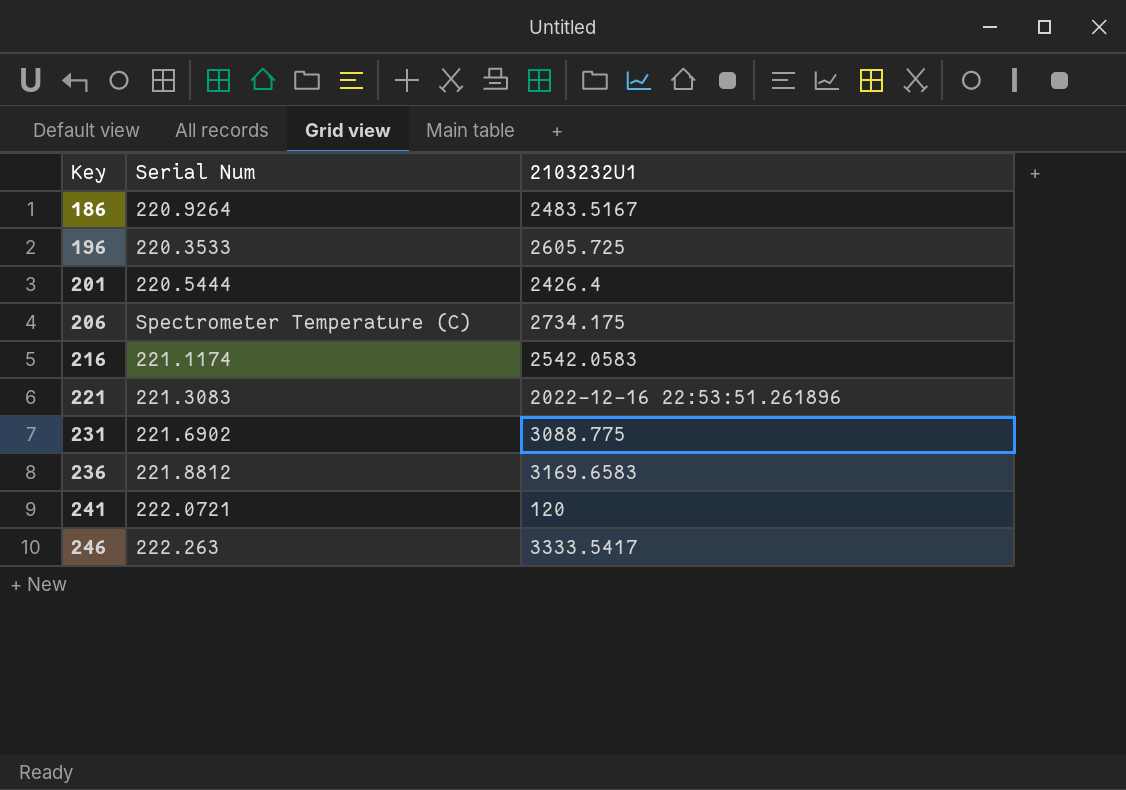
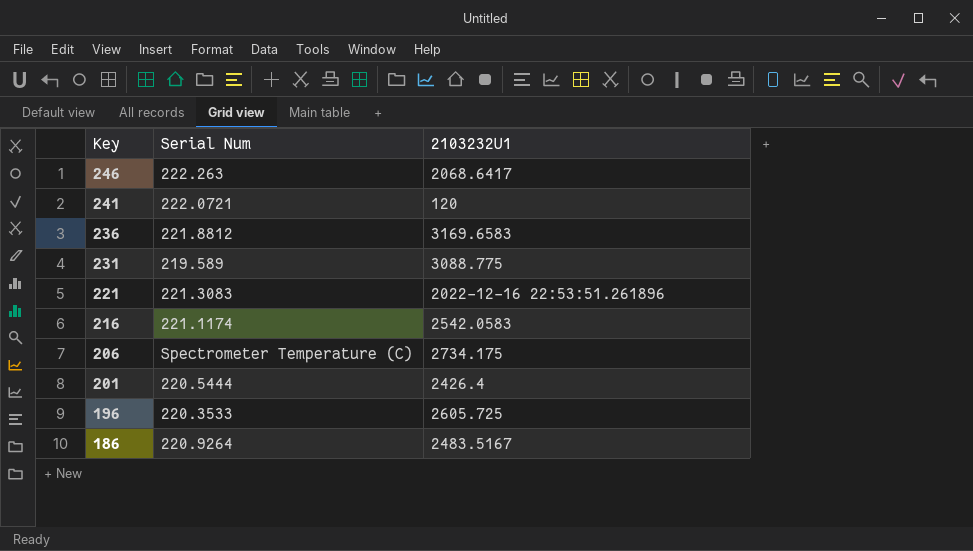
row order: Key ascending -> Key descending
246 | 2103232U1: 3333.5417 -> 2068.6417
231 | Serial Num: 221.6902 -> 219.589

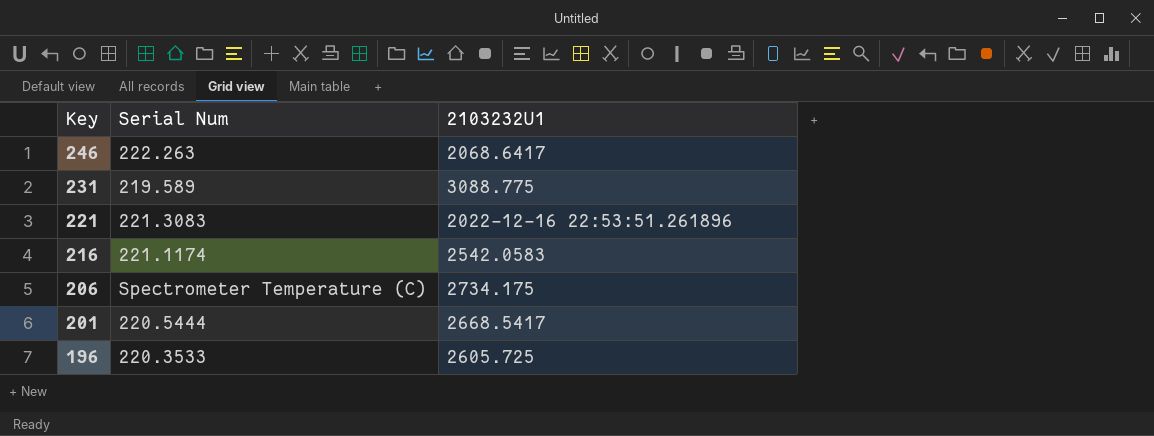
row 241: 222.0721 | 120 -> none
row 236: 221.8812 | 3169.6583 -> none
row 186: 220.9264 | 2483.5167 -> none
201 | 2103232U1: 2426.4 -> 2668.5417

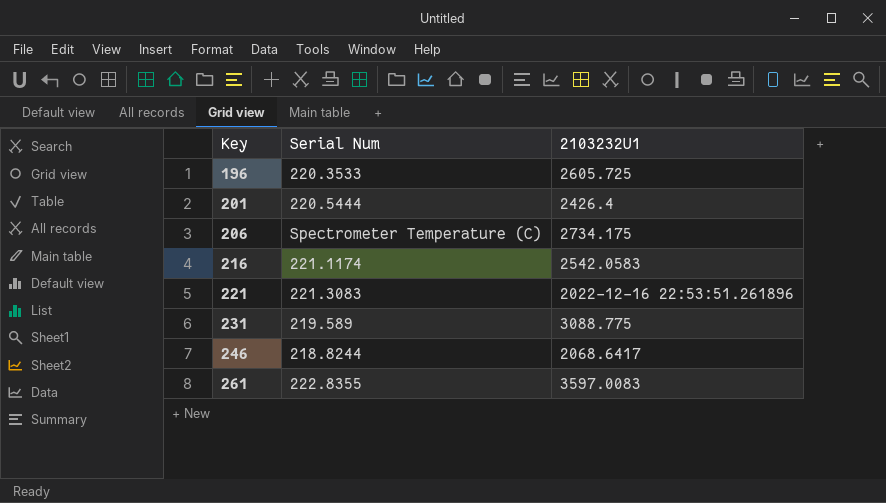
row order: Key descending -> Key ascending
201 | 2103232U1: 2668.5417 -> 2426.4
246 | Serial Num: 222.263 -> 218.8244
row 261: none -> 222.8355 | 3597.0083

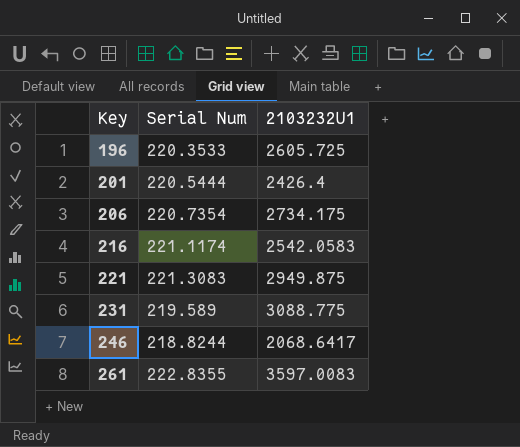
206 | Serial Num: Spectrometer Temperature (C) -> 220.7354
221 | 2103232U1: 2022-12-16 22:53:51.261896 -> 2949.875

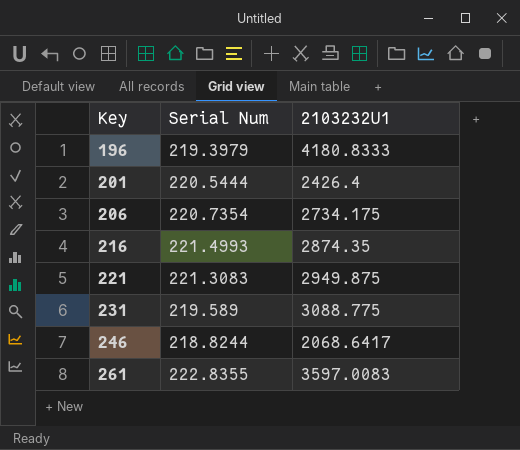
196 | Serial Num: 220.3533 -> 219.3979
196 | 2103232U1: 2605.725 -> 4180.8333
216 | Serial Num: 221.1174 -> 221.4993
216 | 2103232U1: 2542.0583 -> 2874.35

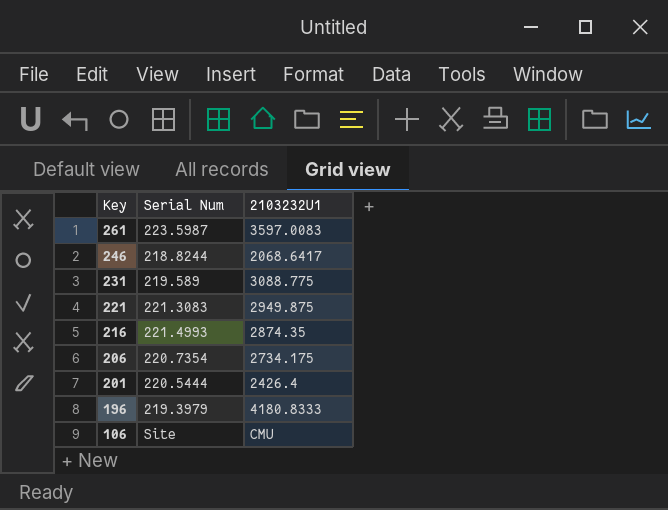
row order: Key ascending -> Key descending
261 | Serial Num: 222.8355 -> 223.5987
row 106: none -> Site | CMU

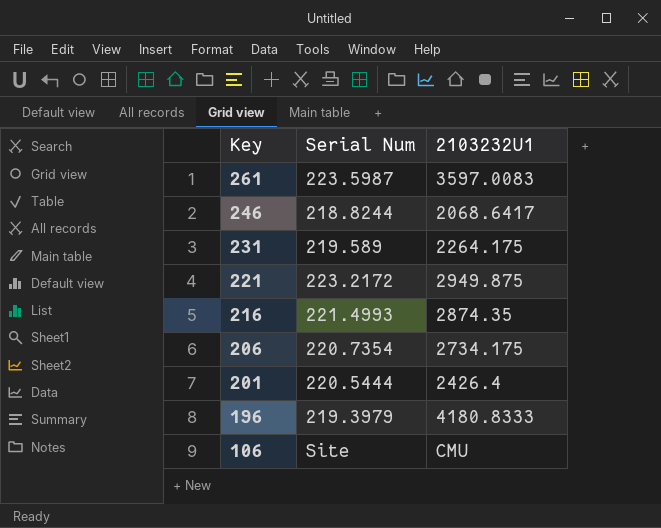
231 | 2103232U1: 3088.775 -> 2264.175
221 | Serial Num: 221.3083 -> 223.2172

